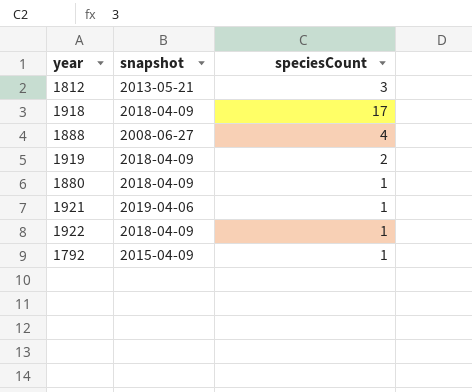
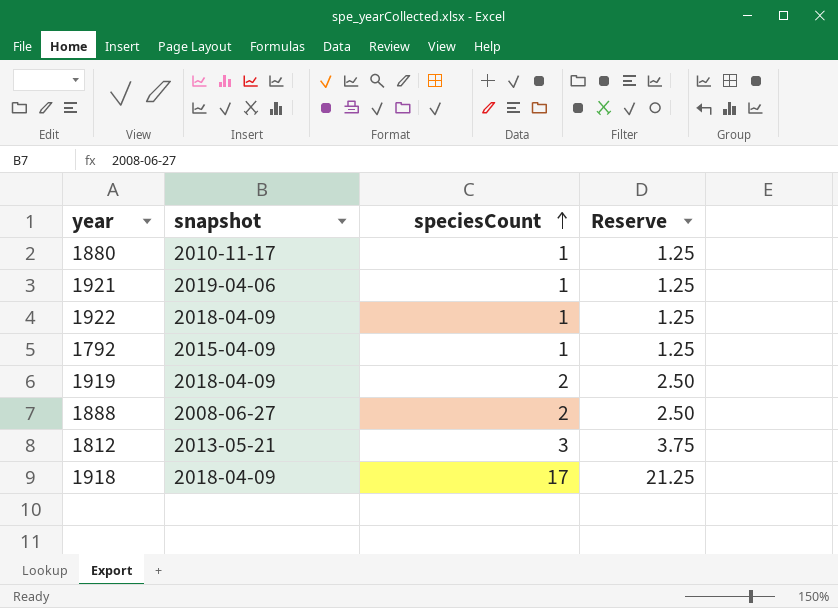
row order: none -> speciesCount ascending
column Reserve | formula: none -> [speciesCount] * 1.25
1880 | snapshot: 2018-04-09 -> 2010-11-17
1888 | speciesCount: 4 -> 2

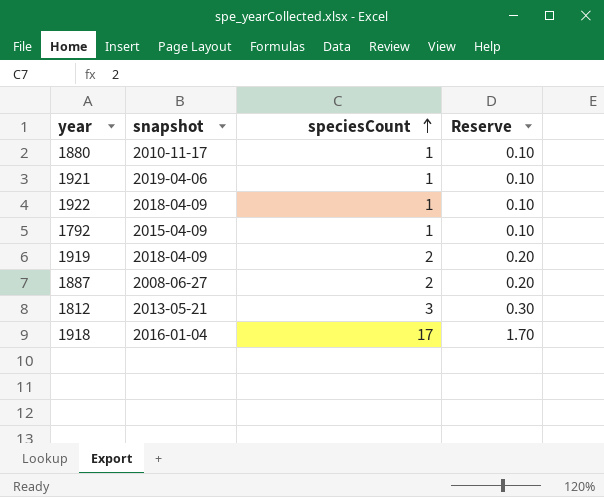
column Reserve | formula: [speciesCount] * 1.25 -> [speciesCount] * 0.1
row 1888: 2008-06-27 | 2 | 2.50 -> none
row 1887: none -> 2008-06-27 | 2 | 0.20
1918 | snapshot: 2018-04-09 -> 2016-01-04

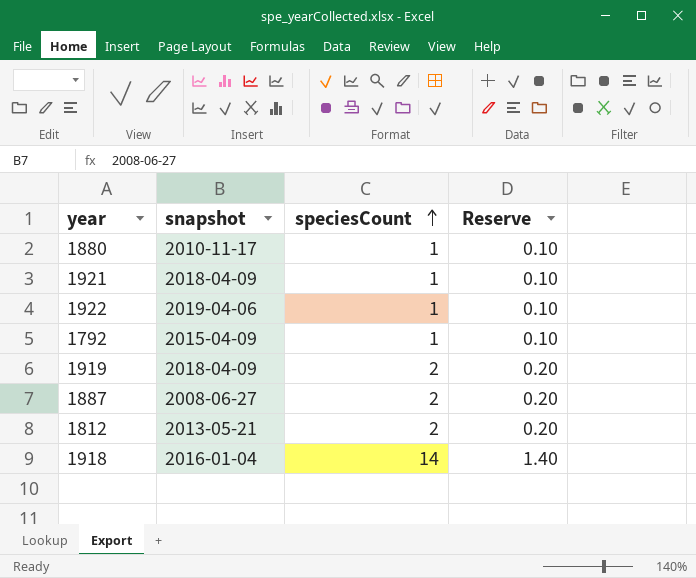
1921 | snapshot: 2019-04-06 -> 2018-04-09
1922 | snapshot: 2018-04-09 -> 2019-04-06
1812 | speciesCount: 3 -> 2
1812 | Reserve: 0.30 -> 0.20
1918 | speciesCount: 17 -> 14
1918 | Reserve: 1.70 -> 1.40

